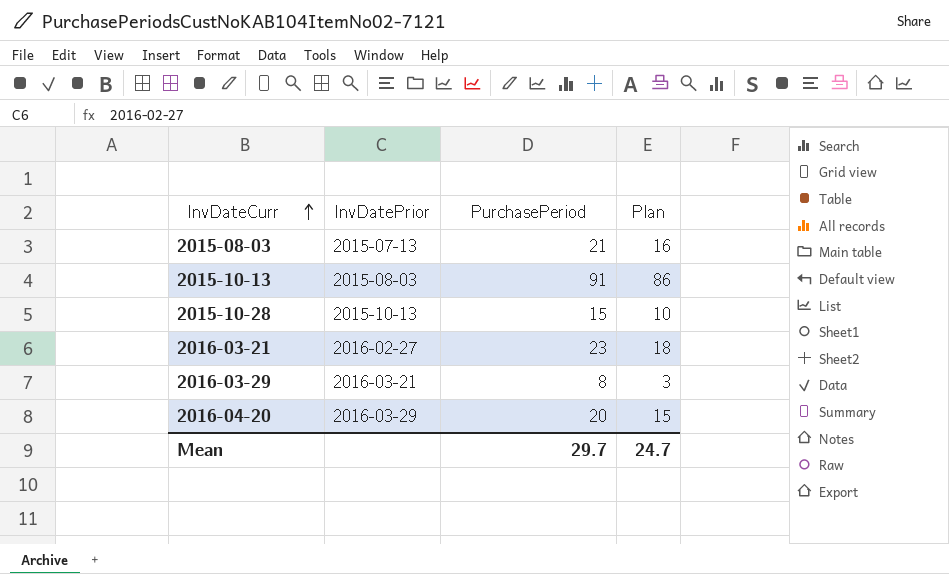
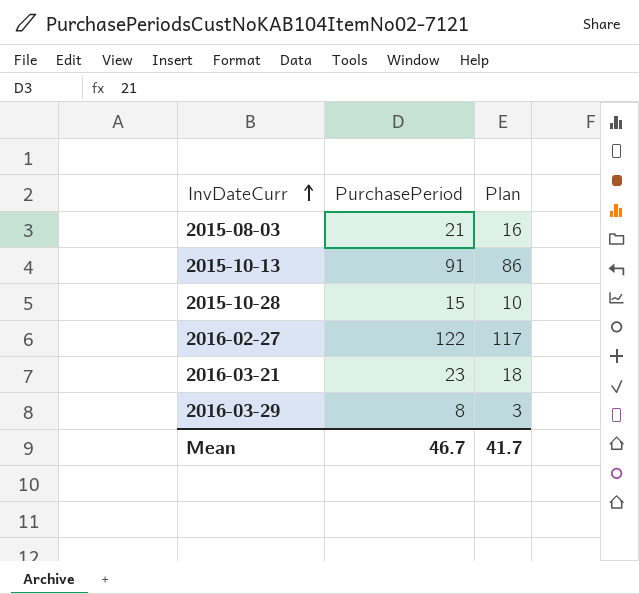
column InvDatePrior | position: 2 -> none
row 2016-04-20: 2016-03-29 | 20 | 15 -> none
row 2016-02-27: none -> 122 | 117
Mean | PurchasePeriod: 29.7 -> 46.7
Mean | Plan: 24.7 -> 41.7

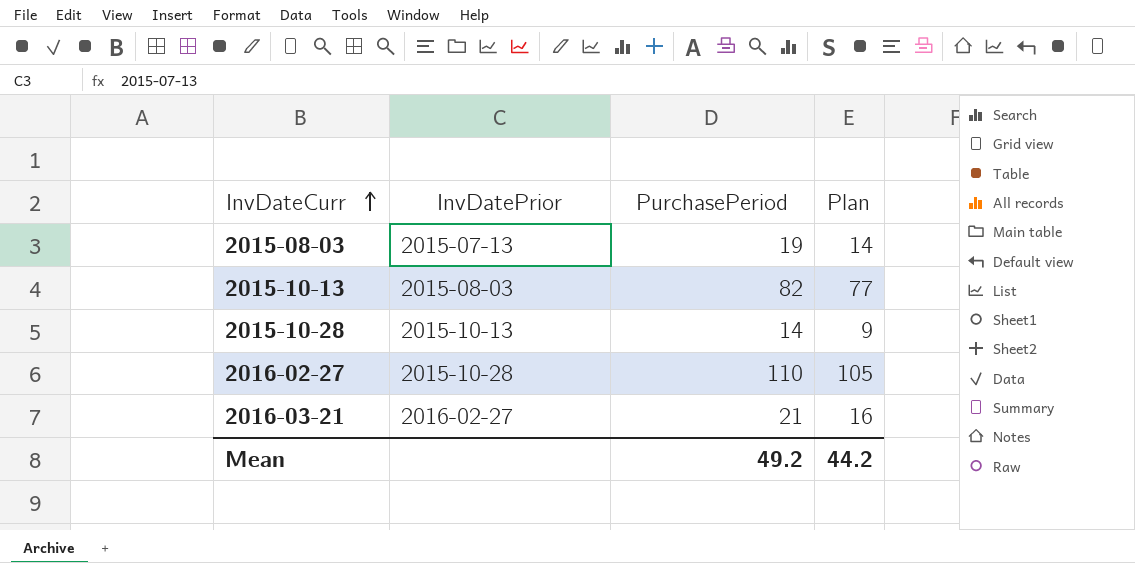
column InvDatePrior | position: none -> 2
row 2016-03-29: 8 | 3 -> none
2015-08-03 | PurchasePeriod: 21 -> 19
2015-08-03 | Plan: 16 -> 14
2015-10-13 | PurchasePeriod: 91 -> 82
2015-10-13 | Plan: 86 -> 77
2015-10-28 | PurchasePeriod: 15 -> 14
2015-10-28 | Plan: 10 -> 9
2016-02-27 | PurchasePeriod: 122 -> 110
2016-02-27 | Plan: 117 -> 105
2016-03-21 | PurchasePeriod: 23 -> 21
2016-03-21 | Plan: 18 -> 16
Mean | PurchasePeriod: 46.7 -> 49.2
Mean | Plan: 41.7 -> 44.2

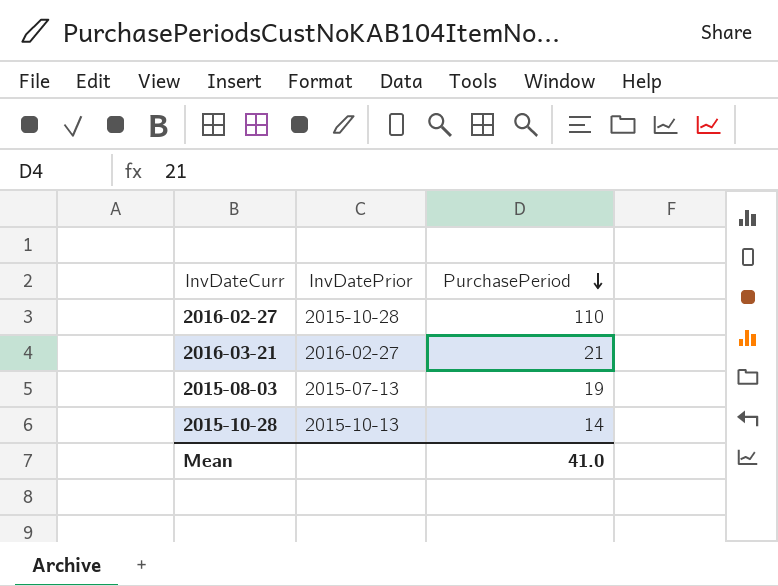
row order: InvDateCurr ascending -> PurchasePeriod descending
column Plan | formula: [PurchasePeriod] - 5 -> none
row 2015-10-13: 2015-08-03 | 82 | 77 -> none
Mean | PurchasePeriod: 49.2 -> 41.0

